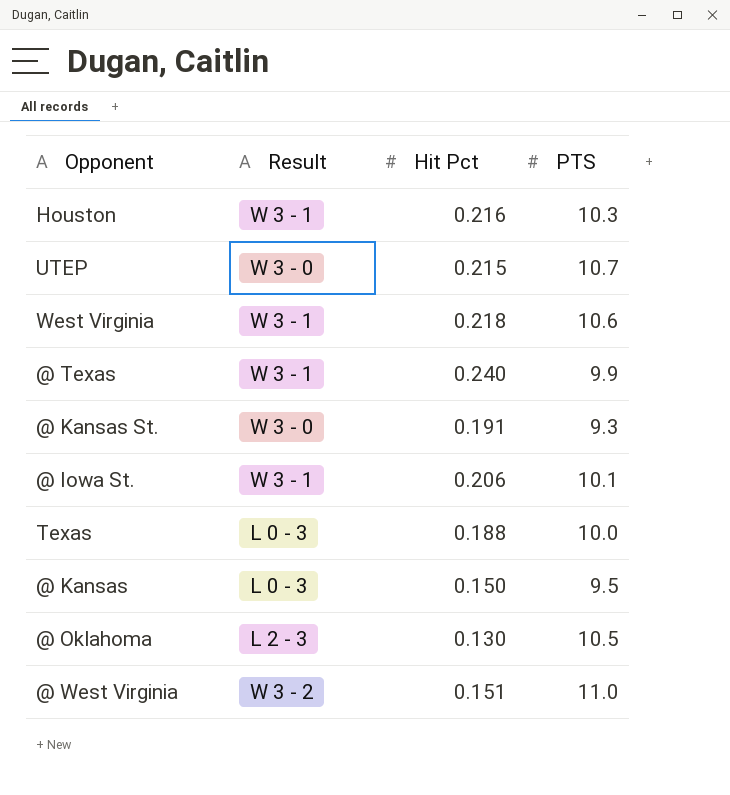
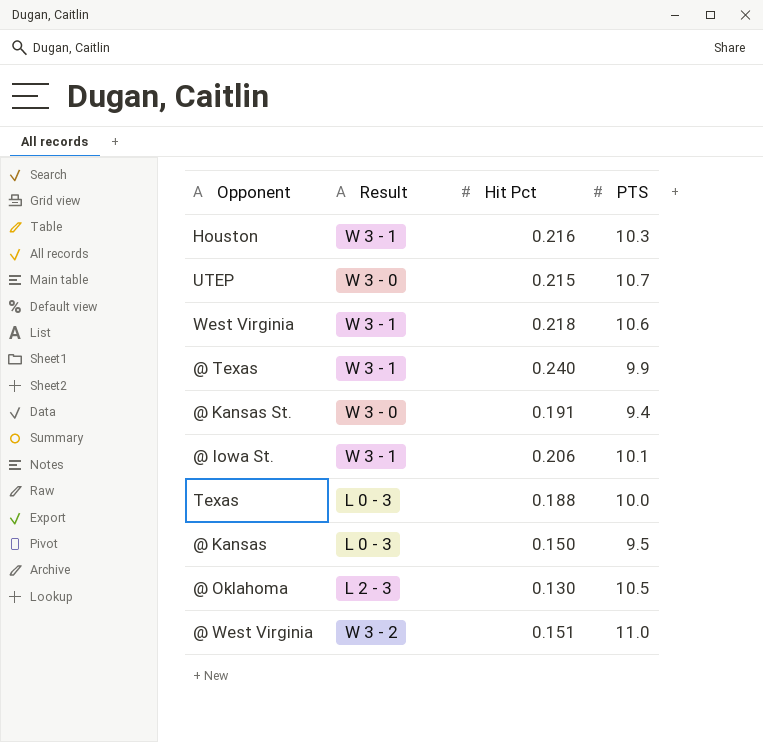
@ Kansas St. | PTS: 9.3 -> 9.4

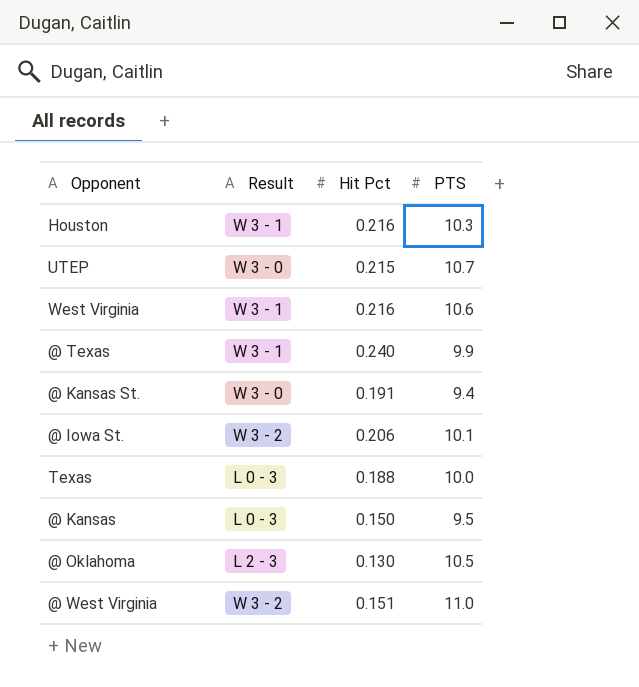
West Virginia | Hit Pct: 0.218 -> 0.216
@ Iowa St. | Result: W 3 - 1 -> W 3 - 2

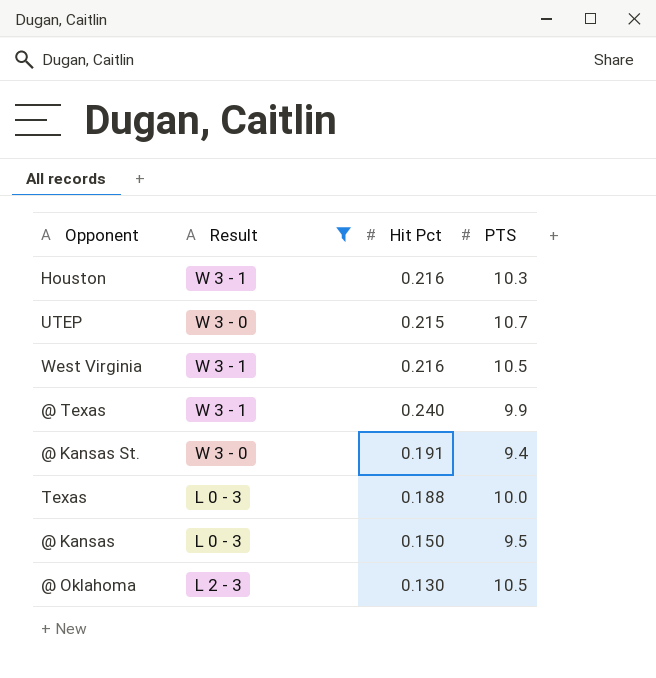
filter: none -> Result != W 3 - 2
West Virginia | PTS: 10.6 -> 10.5

